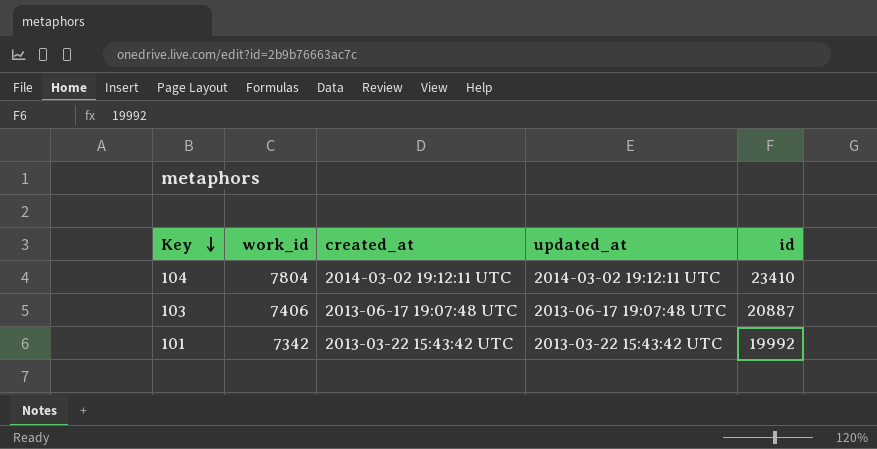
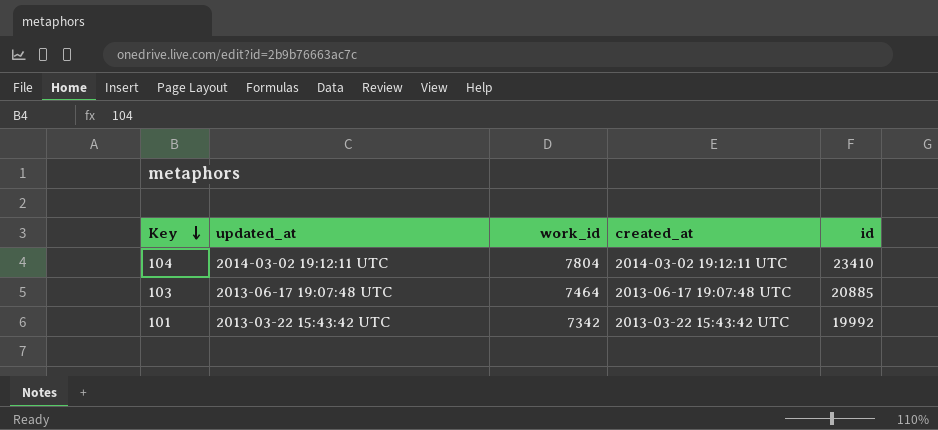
column updated_at | position: 4 -> 2
103 | work_id: 7406 -> 7464
103 | id: 20887 -> 20885

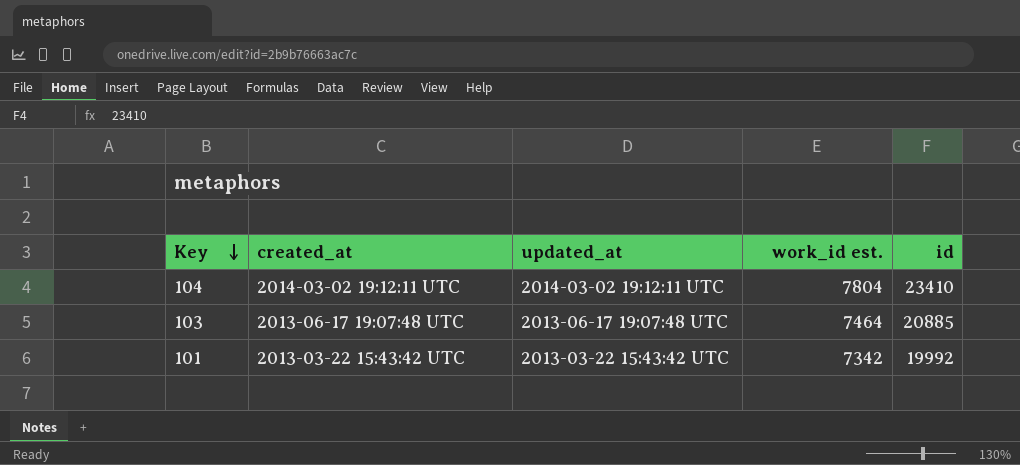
column created_at | position: 4 -> 2
column name: work_id -> work_id est.

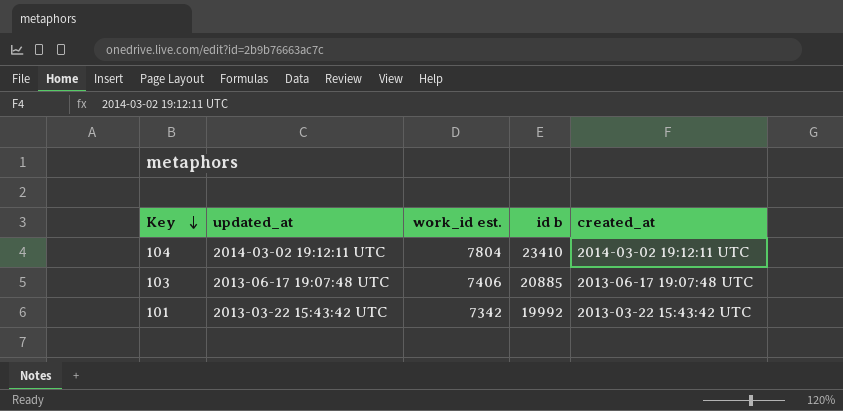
column name: id -> id b
column created_at | position: 2 -> 5
103 | work_id est.: 7464 -> 7406

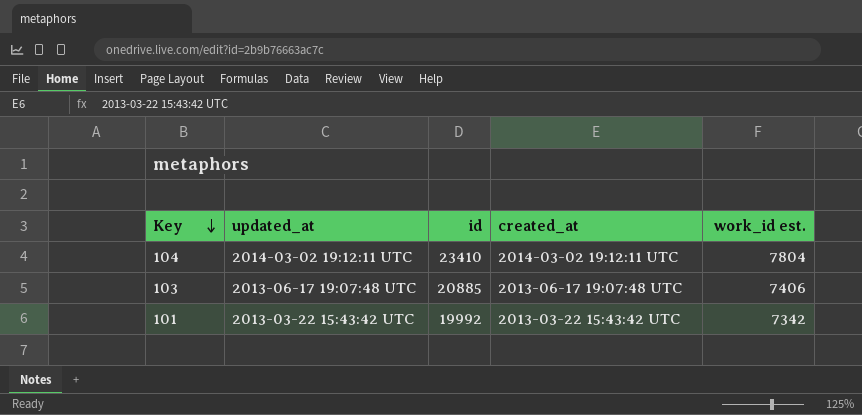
column name: id b -> id
column work_id est. | position: 3 -> 5

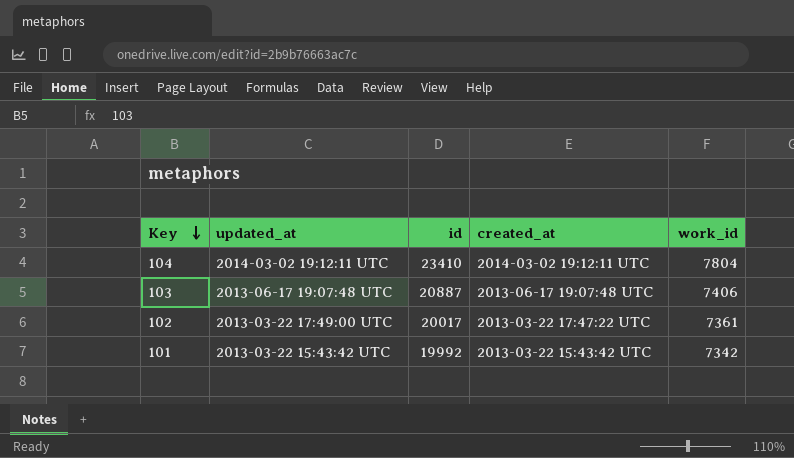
column name: work_id est. -> work_id
103 | id: 20885 -> 20887
row 102: none -> 2013-03-22 17:49:00 UTC | 20017 | 2013-03-22 17:47:22 UTC | 7361

